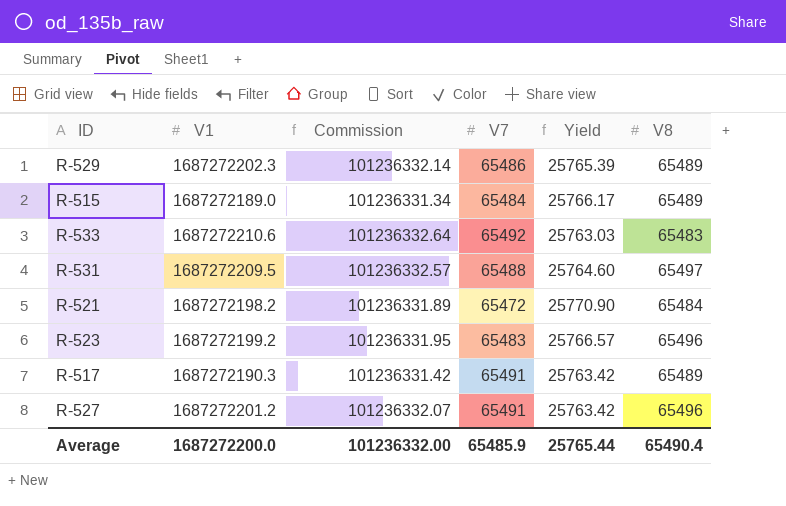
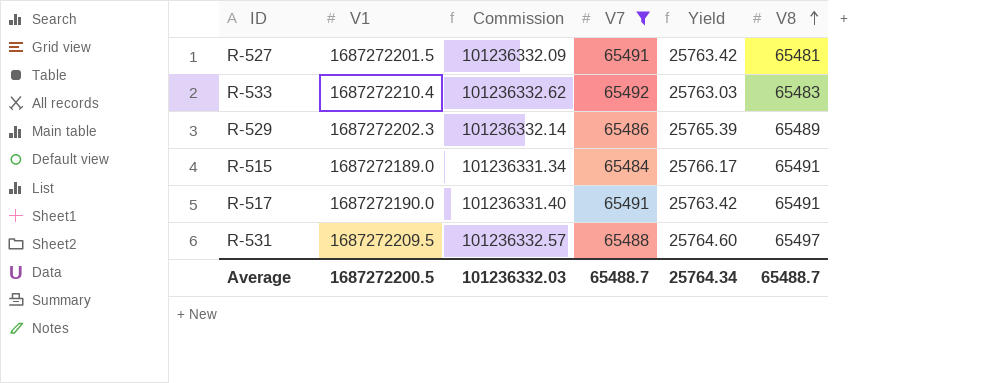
filter: none -> V7 >= 65484
row order: none -> V8 ascending
R-527 | V1: 1687272201.2 -> 1687272201.5
R-527 | Commission: 101236332.07 -> 101236332.09
R-527 | V8: 65496 -> 65481
R-533 | V1: 1687272210.6 -> 1687272210.4
R-533 | Commission: 101236332.64 -> 101236332.62
R-515 | V8: 65489 -> 65491
R-517 | V1: 1687272190.3 -> 1687272190.0
R-517 | Commission: 101236331.42 -> 101236331.40
R-517 | V8: 65489 -> 65491
Average | V1: 1687272200.0 -> 1687272200.5
Average | Commission: 101236332.00 -> 101236332.03
Average | V7: 65485.9 -> 65488.7
Average | Yield: 25765.44 -> 25764.34
Average | V8: 65490.4 -> 65488.7

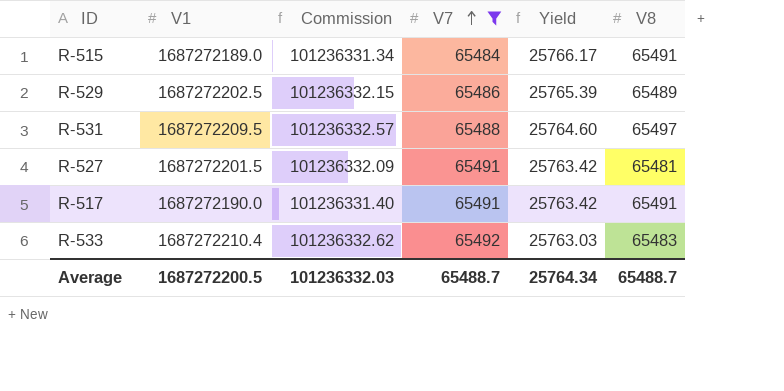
row order: V8 ascending -> V7 ascending
R-529 | V1: 1687272202.3 -> 1687272202.5
R-529 | Commission: 101236332.14 -> 101236332.15

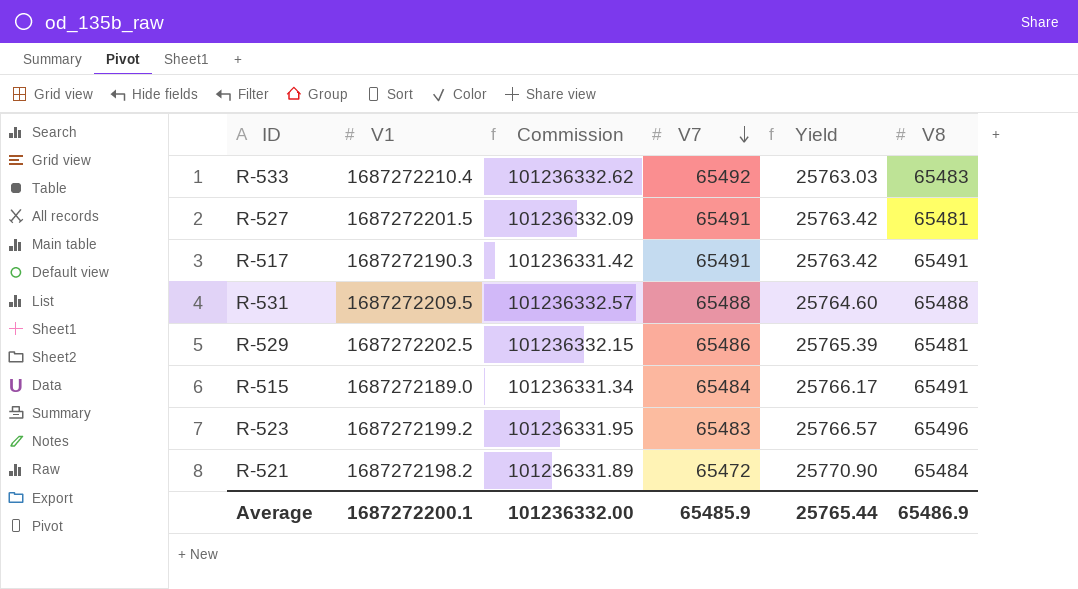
filter: V7 >= 65484 -> none
row order: V7 ascending -> V7 descending
R-517 | V1: 1687272190.0 -> 1687272190.3
R-517 | Commission: 101236331.40 -> 101236331.42
R-531 | V8: 65497 -> 65488
R-529 | V8: 65489 -> 65481
Average | V1: 1687272200.5 -> 1687272200.1
Average | Commission: 101236332.03 -> 101236332.00
Average | V7: 65488.7 -> 65485.9
Average | Yield: 25764.34 -> 25765.44
Average | V8: 65488.7 -> 65486.9

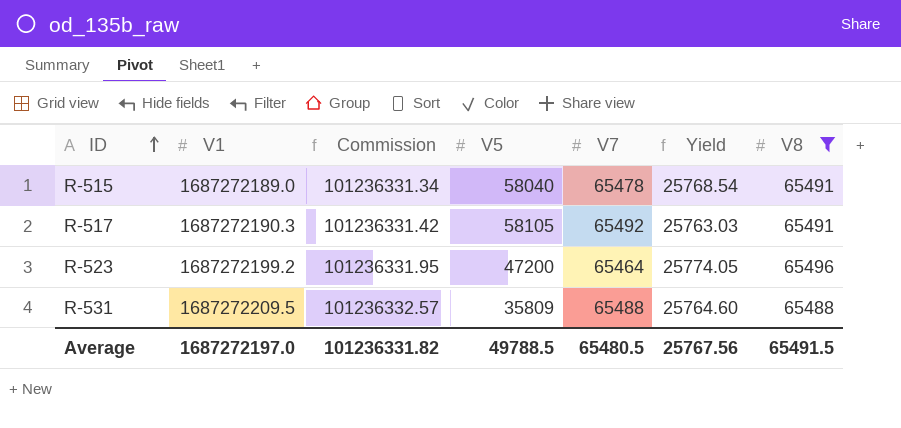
filter: none -> V8 >= 65488
row order: V7 descending -> ID ascending
column V5 | position: none -> 4
R-515 | V7: 65484 -> 65478
R-515 | Yield: 25766.17 -> 25768.54
R-517 | V7: 65491 -> 65492
R-517 | Yield: 25763.42 -> 25763.03
R-523 | V7: 65483 -> 65464
R-523 | Yield: 25766.57 -> 25774.05
Average | V1: 1687272200.1 -> 1687272197.0
Average | Commission: 101236332.00 -> 101236331.82
Average | V7: 65485.9 -> 65480.5
Average | Yield: 25765.44 -> 25767.56
Average | V8: 65486.9 -> 65491.5

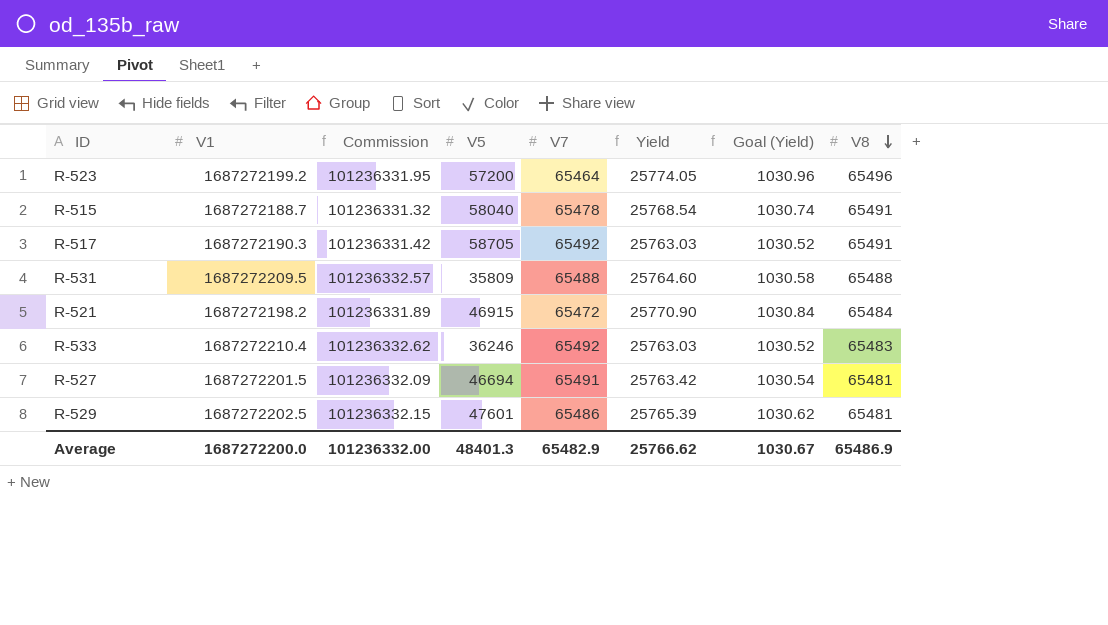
filter: V8 >= 65488 -> none
row order: ID ascending -> V8 descending
column Goal (Yield) | formula: none -> [Yield] * 0.04
R-523 | V5: 47200 -> 57200
R-515 | V1: 1687272189.0 -> 1687272188.7
R-515 | Commission: 101236331.34 -> 101236331.32
R-517 | V5: 58105 -> 58705
Average | V1: 1687272197.0 -> 1687272200.0
Average | Commission: 101236331.82 -> 101236332.00
Average | V5: 49788.5 -> 48401.3
Average | V7: 65480.5 -> 65482.9
Average | Yield: 25767.56 -> 25766.62
Average | V8: 65491.5 -> 65486.9

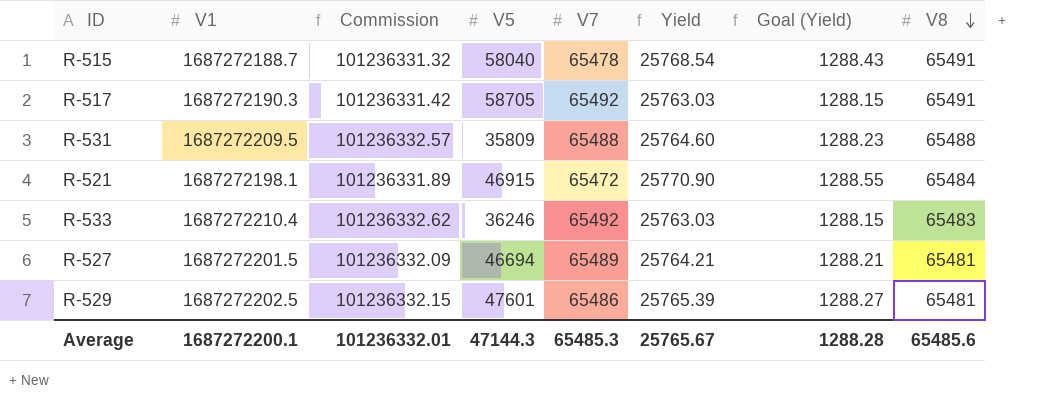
column Goal (Yield) | formula: [Yield] * 0.04 -> [Yield] * 0.05
row R-523: 1687272199.2 | 101236331.95 | 57200 | 65464 | 25774.05 | 1030.96 | 65496 -> none
R-521 | V1: 1687272198.2 -> 1687272198.1
R-527 | V7: 65491 -> 65489
R-527 | Yield: 25763.42 -> 25764.21
Average | V1: 1687272200.0 -> 1687272200.1
Average | Commission: 101236332.00 -> 101236332.01
Average | V5: 48401.3 -> 47144.3
Average | V7: 65482.9 -> 65485.3
Average | Yield: 25766.62 -> 25765.67
Average | Goal (Yield): 1030.67 -> 1288.28
Average | V8: 65486.9 -> 65485.6

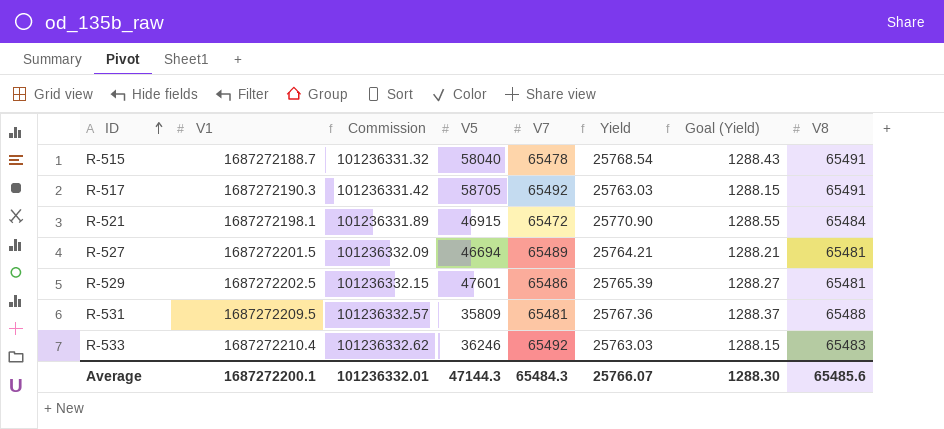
row order: V8 descending -> ID ascending
R-531 | V7: 65488 -> 65481
R-531 | Yield: 25764.60 -> 25767.36
R-531 | Goal (Yield): 1288.23 -> 1288.37
Average | V7: 65485.3 -> 65484.3
Average | Yield: 25765.67 -> 25766.07
Average | Goal (Yield): 1288.28 -> 1288.30

